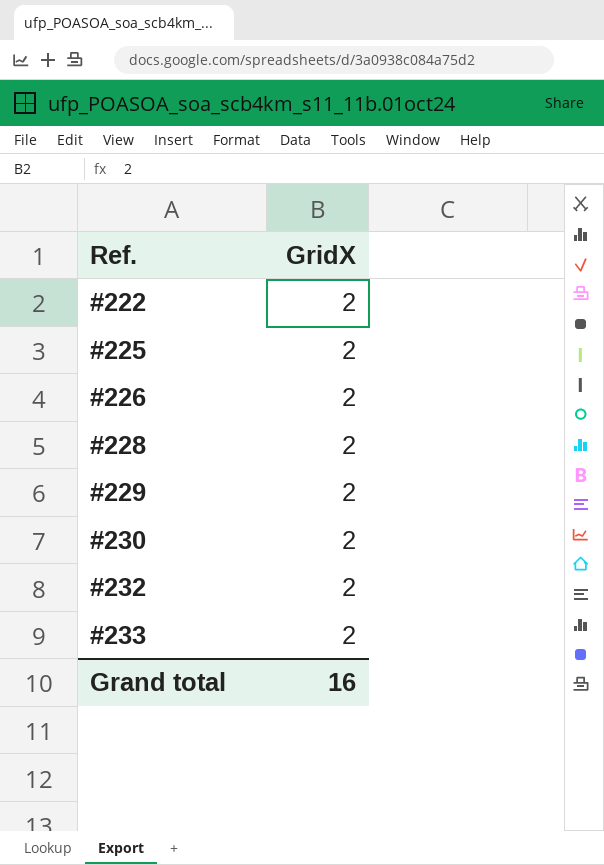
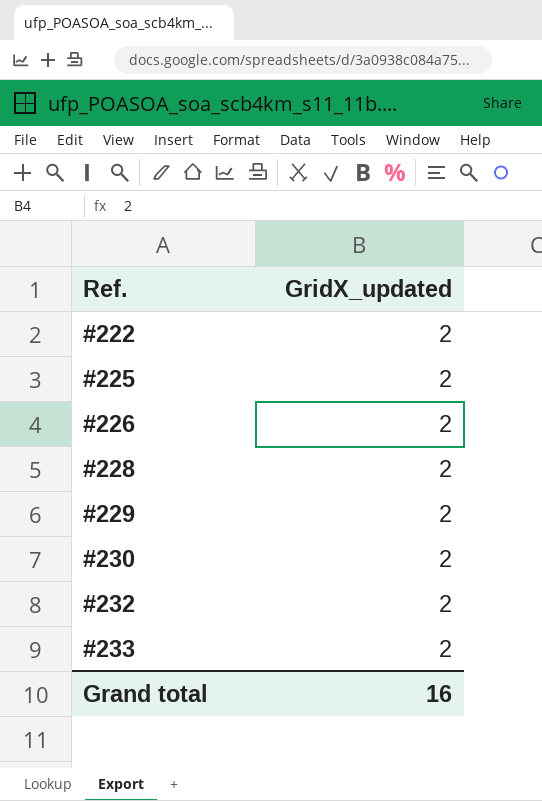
column name: GridX -> GridX_updated

